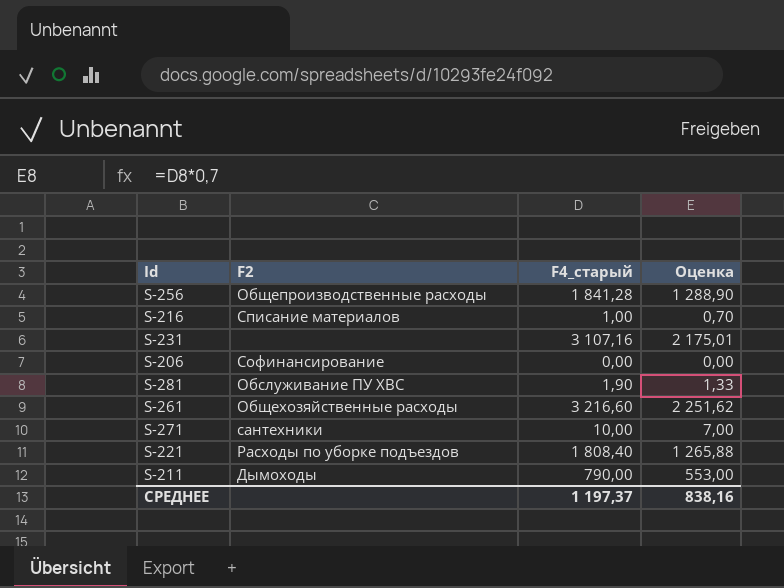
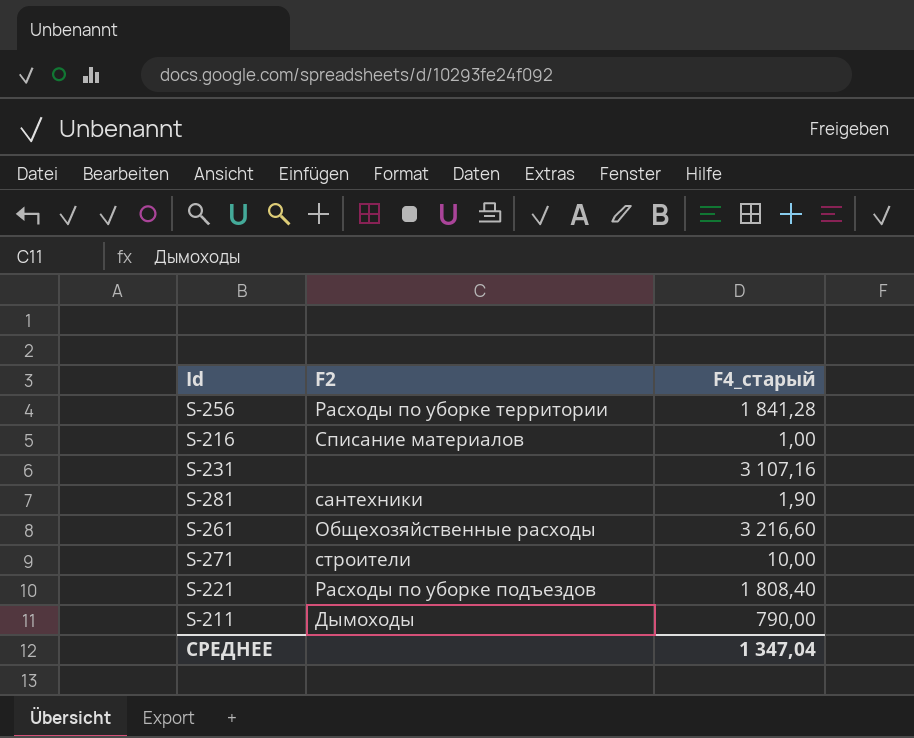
column Оценка | formula: [F4_старый] * 0,7 -> none
row S-206: Софинансирование | 0,00 | 0,00 -> none
S-256 | F2: Общепроизводственные расходы -> Расходы по уборке территории
S-281 | F2: Обслуживание ПУ ХВС -> сантехники
S-271 | F2: сантехники -> строители
СРЕДНЕЕ | F4_старый: 1 197,37 -> 1 347,04

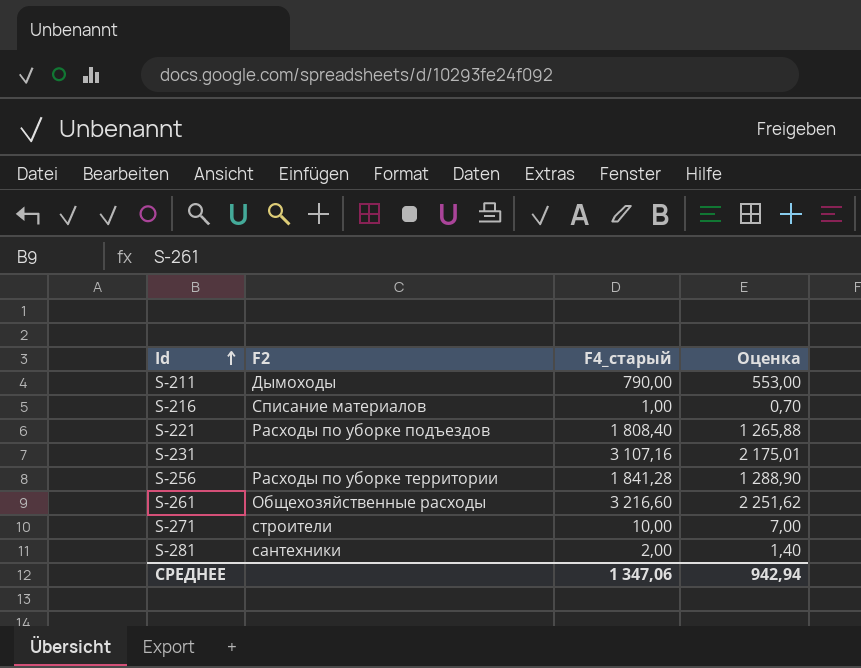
row order: none -> Id ascending
column Оценка | formula: none -> [F4_старый] * 0,7
S-281 | F4_старый: 1,90 -> 2,00
СРЕДНЕЕ | F4_старый: 1 347,04 -> 1 347,06

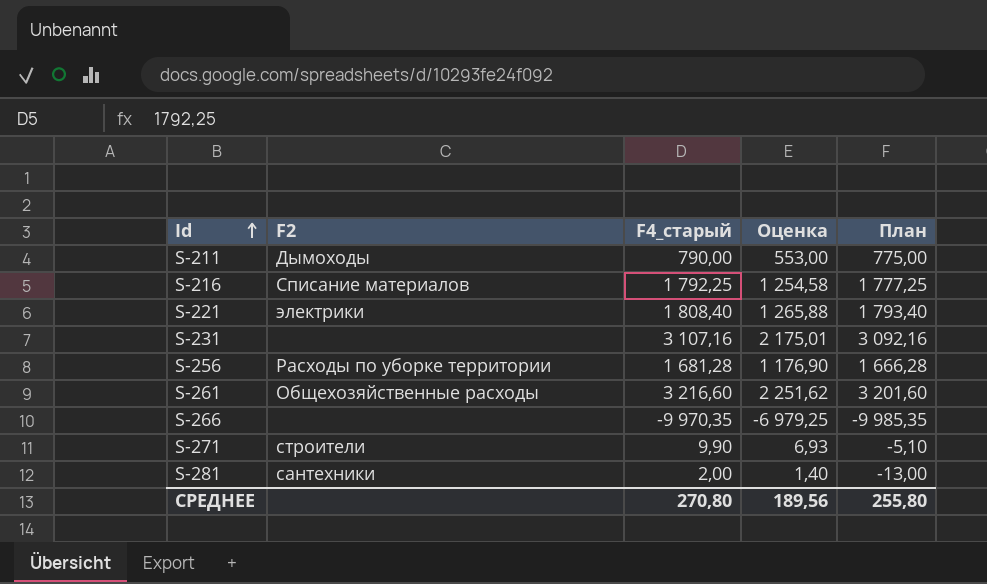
column План | formula: none -> [F4_старый] - 15
S-216 | F4_старый: 1,00 -> 1 792,25
S-216 | Оценка: 0,70 -> 1 254,58
S-221 | F2: Расходы по уборке подъездов -> электрики
S-256 | F4_старый: 1 841,28 -> 1 681,28
S-256 | Оценка: 1 288,90 -> 1 176,90
row S-266: none -> none | -9 970,35 | -6 979,25 | -9 985,35
S-271 | F4_старый: 10,00 -> 9,90
S-271 | Оценка: 7,00 -> 6,93
СРЕДНЕЕ | F4_старый: 1 347,06 -> 270,80
СРЕДНЕЕ | Оценка: 942,94 -> 189,56

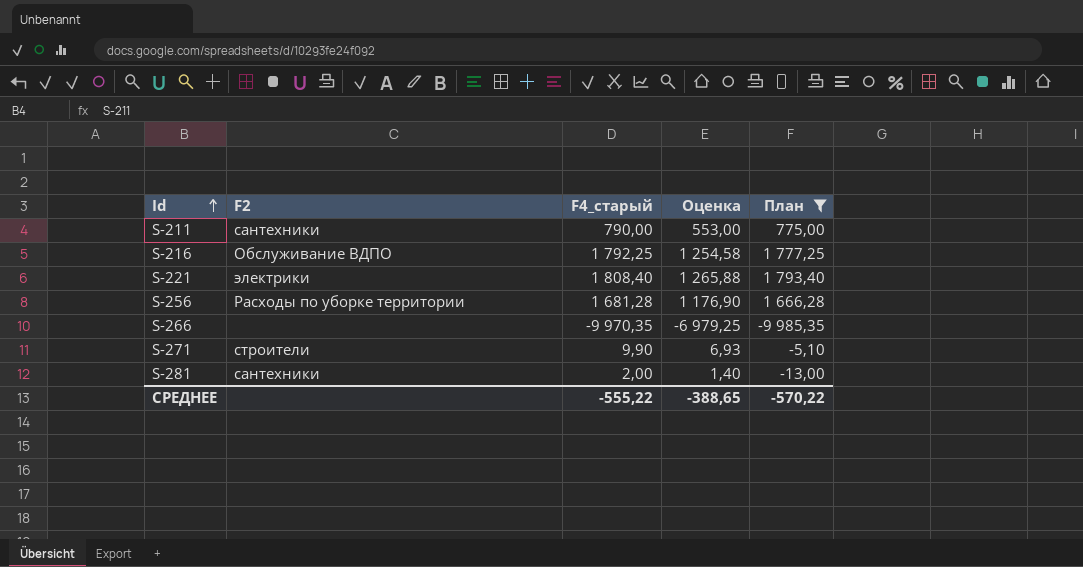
filter: none -> План <= 1 793,40
S-211 | F2: Дымоходы -> сантехники
S-216 | F2: Списание материалов -> Обслуживание ВДПО
СРЕДНЕЕ | F4_старый: 270,80 -> -555,22
СРЕДНЕЕ | Оценка: 189,56 -> -388,65
СРЕДНЕЕ | План: 255,80 -> -570,22

